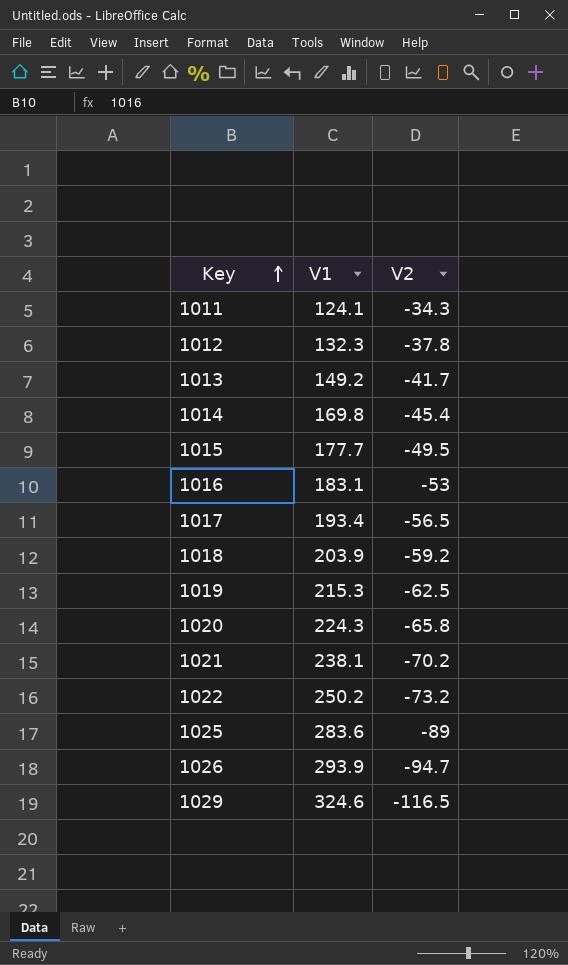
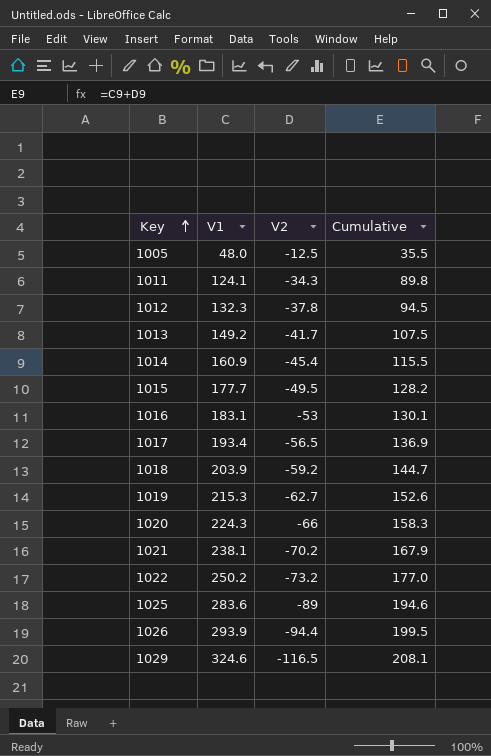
column Cumulative | formula: none -> [V1] + [V2]
row 1005: none -> 48.0 | -12.5 | 35.5
1014 | V1: 169.8 -> 160.9
1019 | V2: -62.5 -> -62.7
1020 | V2: -65.8 -> -66
1026 | V2: -94.7 -> -94.4

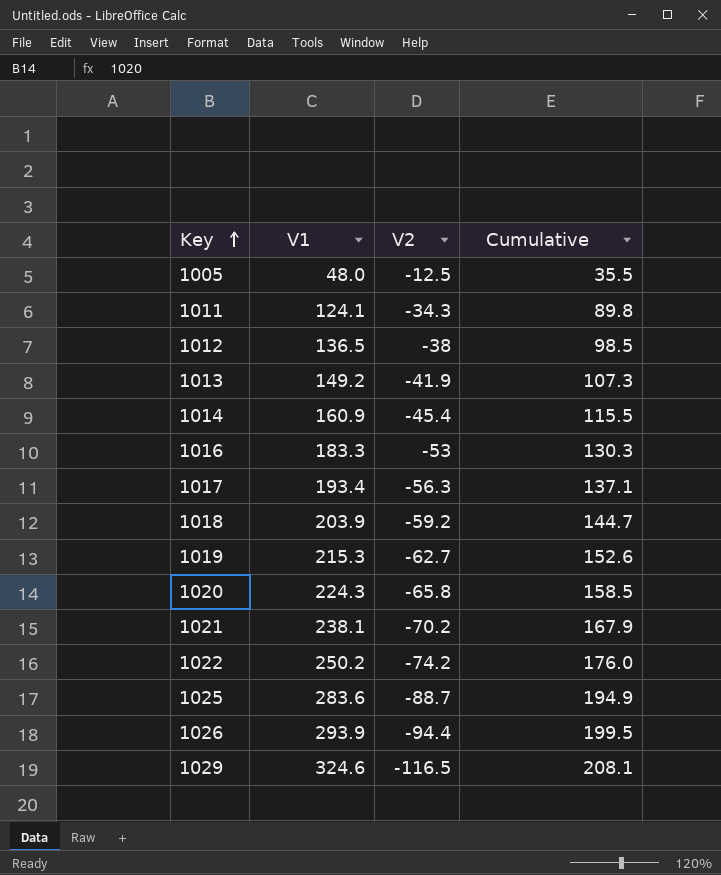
row 1015: 177.7 | -49.5 | 128.2 -> none
1012 | V1: 132.3 -> 136.5
1012 | V2: -37.8 -> -38
1012 | Cumulative: 94.5 -> 98.5
1013 | V2: -41.7 -> -41.9
1013 | Cumulative: 107.5 -> 107.3
1016 | V1: 183.1 -> 183.3
1016 | Cumulative: 130.1 -> 130.3
1017 | V2: -56.5 -> -56.3
1017 | Cumulative: 136.9 -> 137.1
1020 | V2: -66 -> -65.8
1020 | Cumulative: 158.3 -> 158.5
1022 | V2: -73.2 -> -74.2
1022 | Cumulative: 177.0 -> 176.0
1025 | V2: -89 -> -88.7
1025 | Cumulative: 194.6 -> 194.9

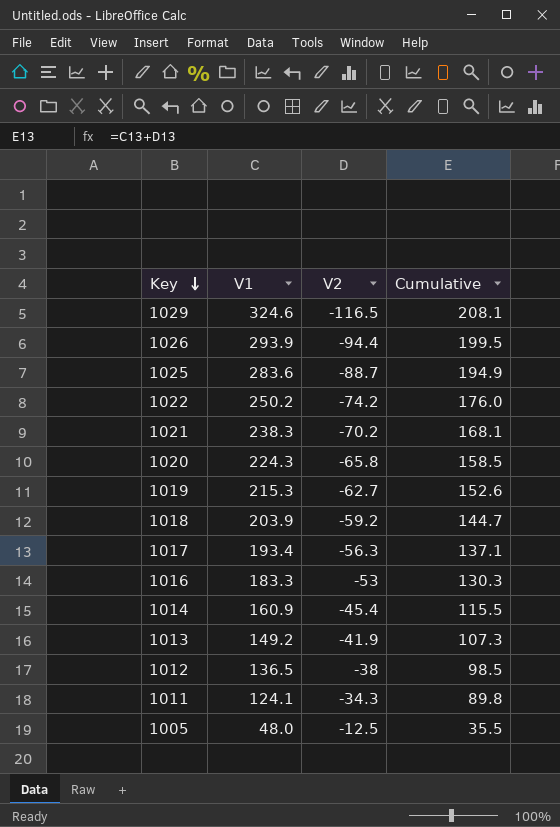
row order: Key ascending -> Key descending
1021 | V1: 238.1 -> 238.3
1021 | Cumulative: 167.9 -> 168.1

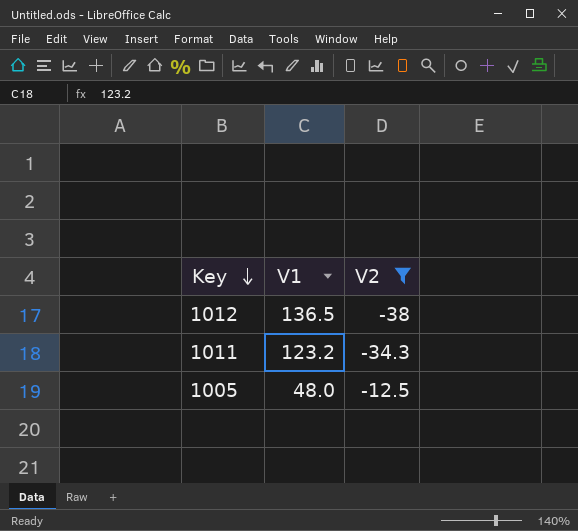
filter: none -> V2 >= -38
column Cumulative | formula: [V1] + [V2] -> none
1011 | V1: 124.1 -> 123.2

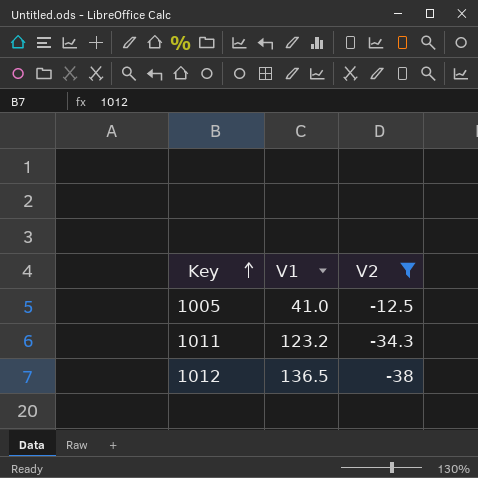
row order: Key descending -> Key ascending
1005 | V1: 48.0 -> 41.0

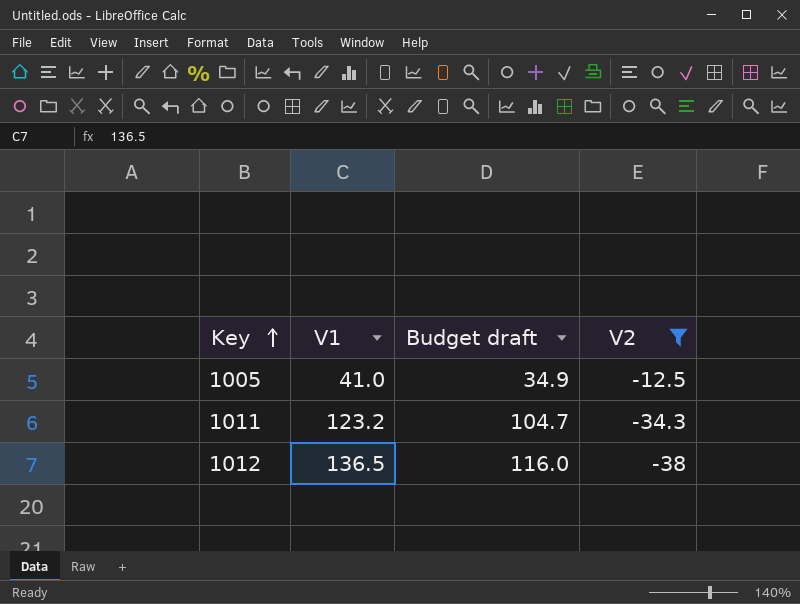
column Budget draft | formula: none -> [V1] * 0.85

